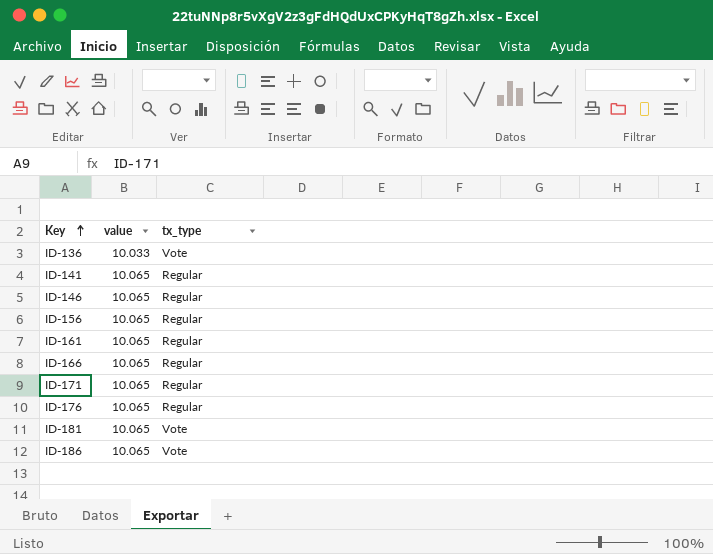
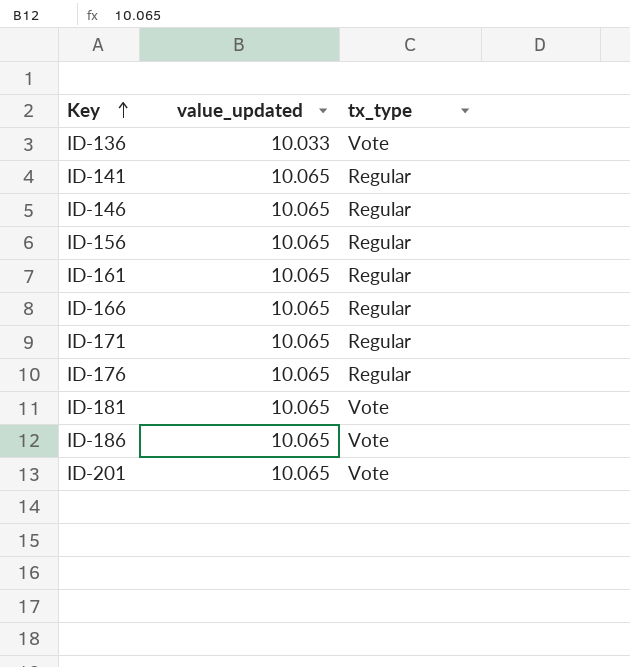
column name: value -> value_updated
row ID-201: none -> 10.065 | Vote

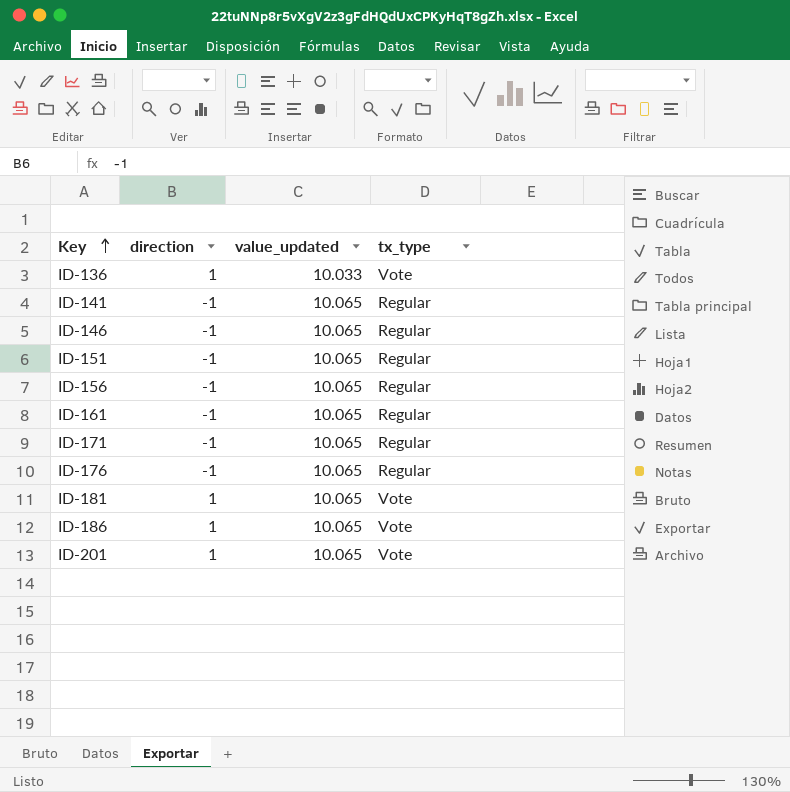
column direction | position: none -> 2
row ID-166: 10.065 | Regular -> none
row ID-151: none -> -1 | 10.065 | Regular

